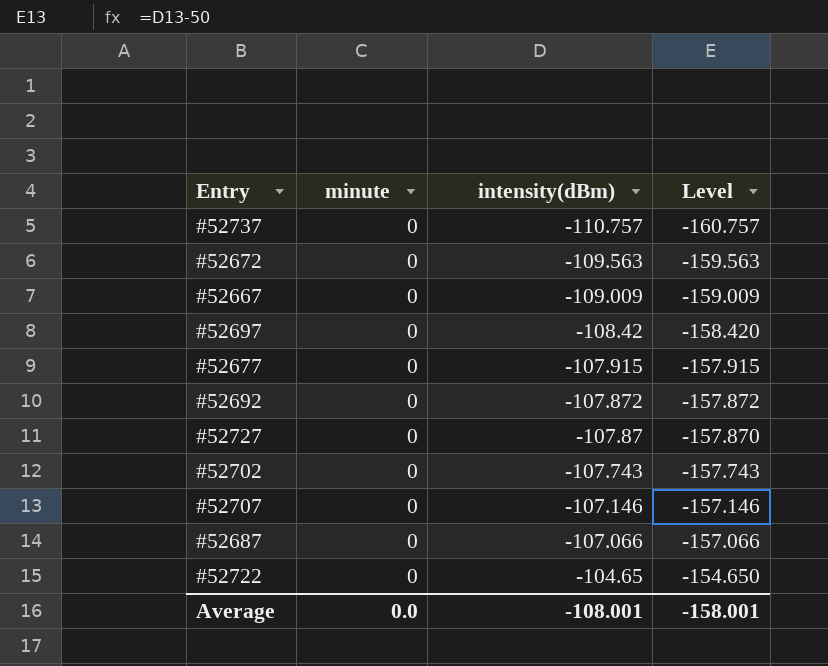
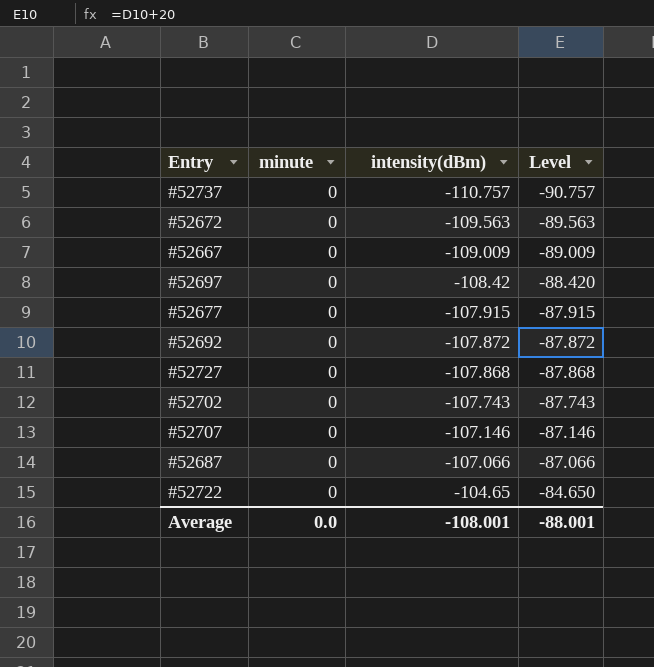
column Level | formula: [intensity(dBm)] - 50 -> [intensity(dBm)] + 20
#52727 | intensity(dBm): -107.87 -> -107.868
Average | Level: -158.001 -> -88.001

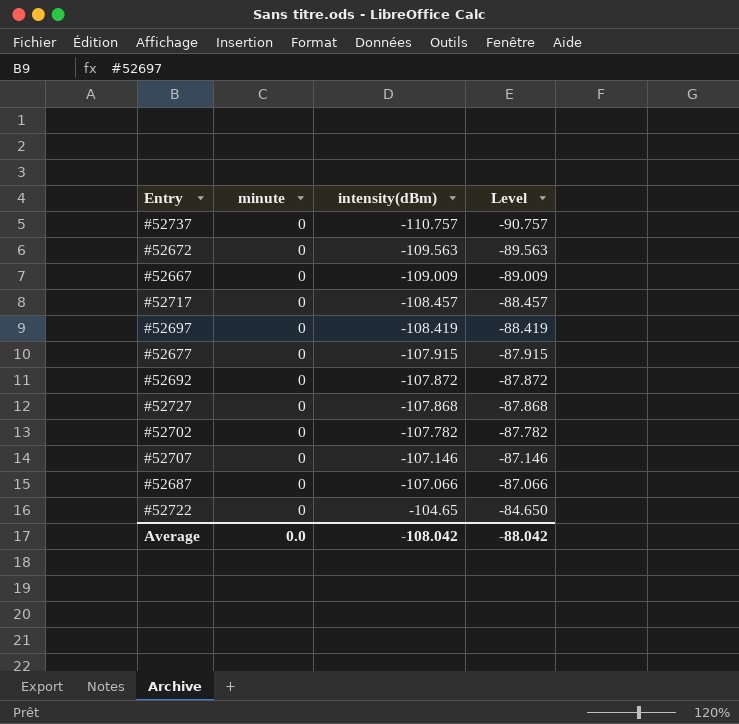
row #52717: none -> 0 | -108.457 | -88.457
#52697 | intensity(dBm): -108.42 -> -108.419
#52697 | Level: -88.420 -> -88.419
#52702 | intensity(dBm): -107.743 -> -107.782
#52702 | Level: -87.743 -> -87.782
Average | intensity(dBm): -108.001 -> -108.042
Average | Level: -88.001 -> -88.042

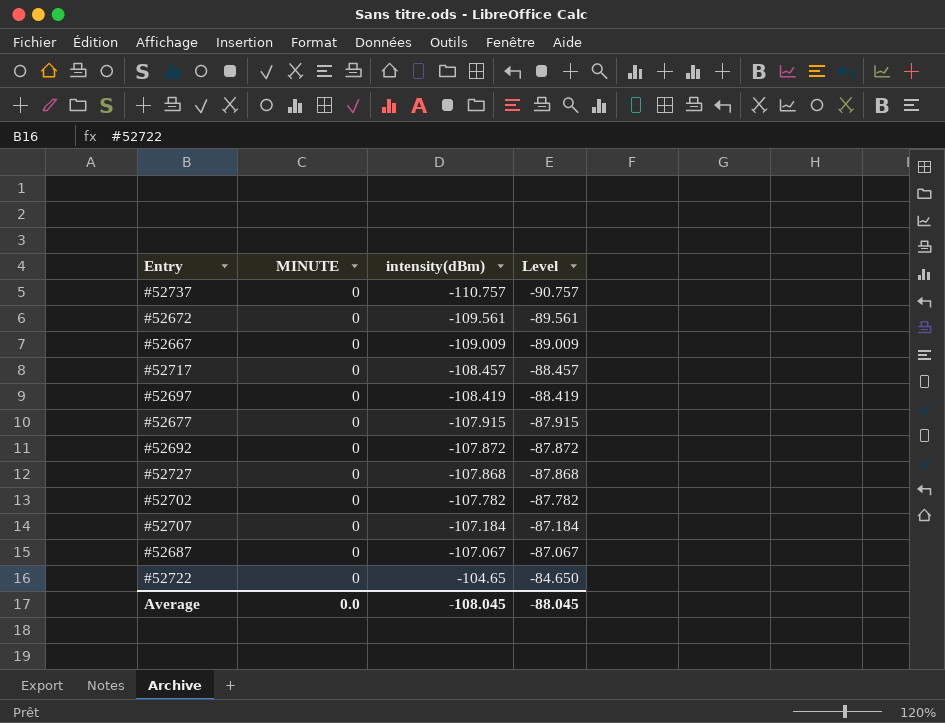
column name: minute -> MINUTE
#52672 | intensity(dBm): -109.563 -> -109.561
#52672 | Level: -89.563 -> -89.561
#52707 | intensity(dBm): -107.146 -> -107.184
#52707 | Level: -87.146 -> -87.184
#52687 | intensity(dBm): -107.066 -> -107.067
#52687 | Level: -87.066 -> -87.067
Average | intensity(dBm): -108.042 -> -108.045
Average | Level: -88.042 -> -88.045

